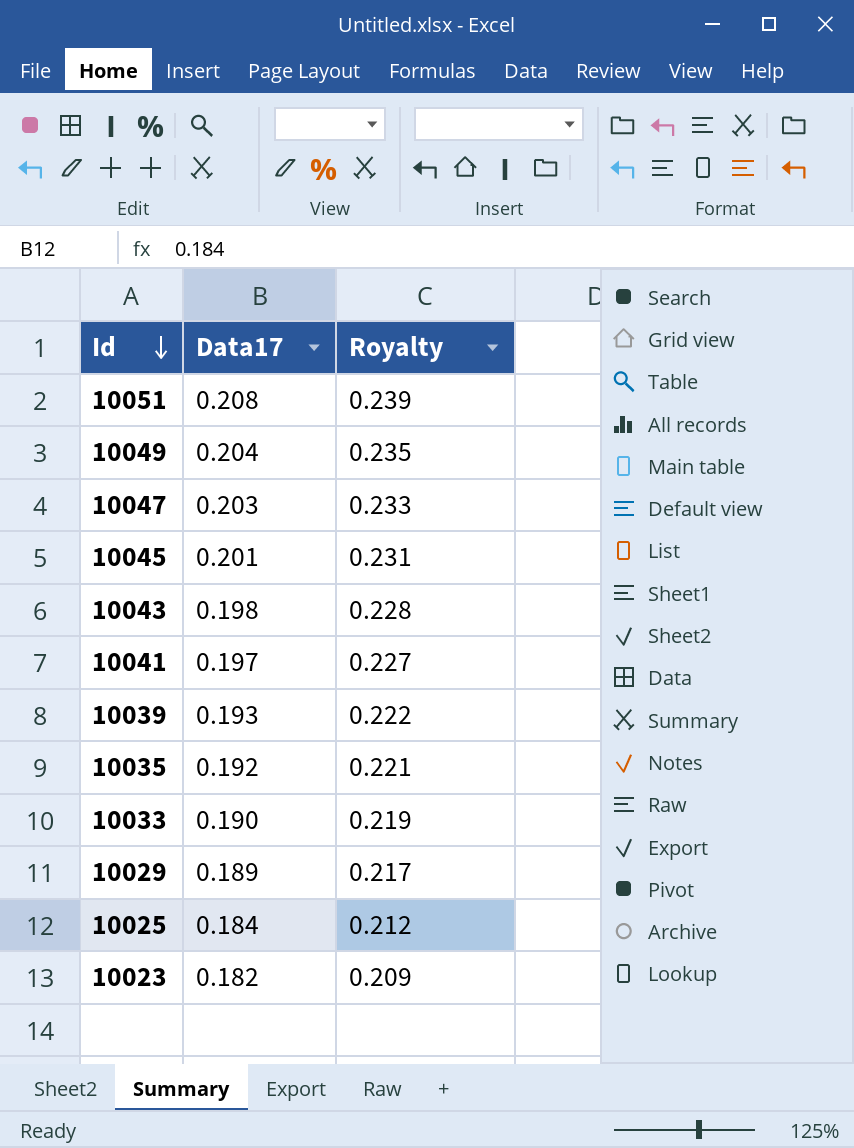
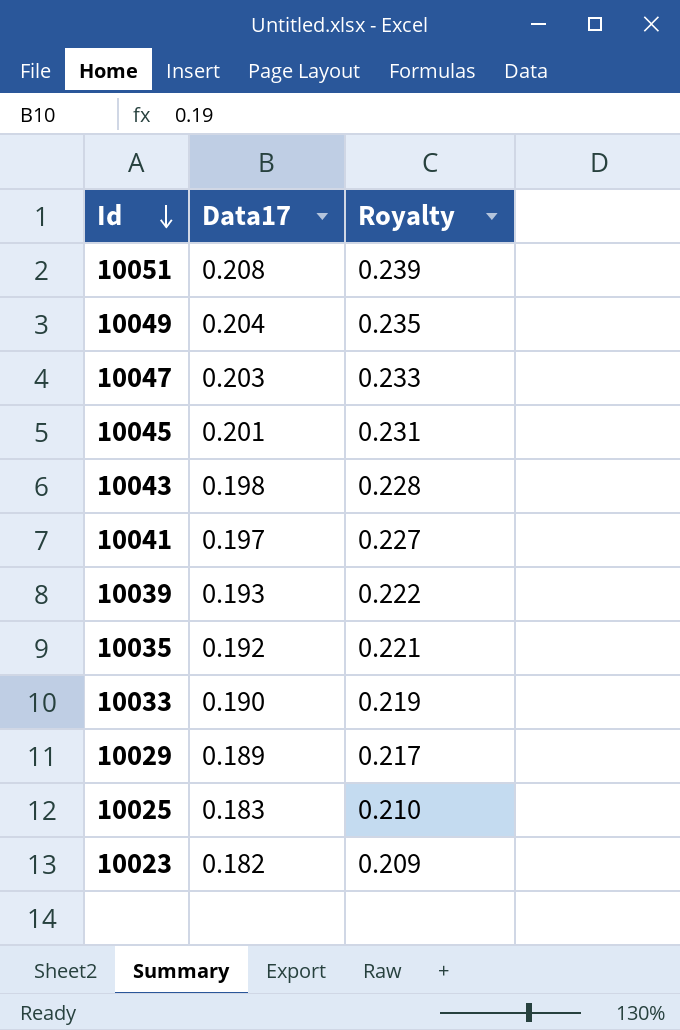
10025 | Data17: 0.184 -> 0.183
10025 | Royalty: 0.212 -> 0.210

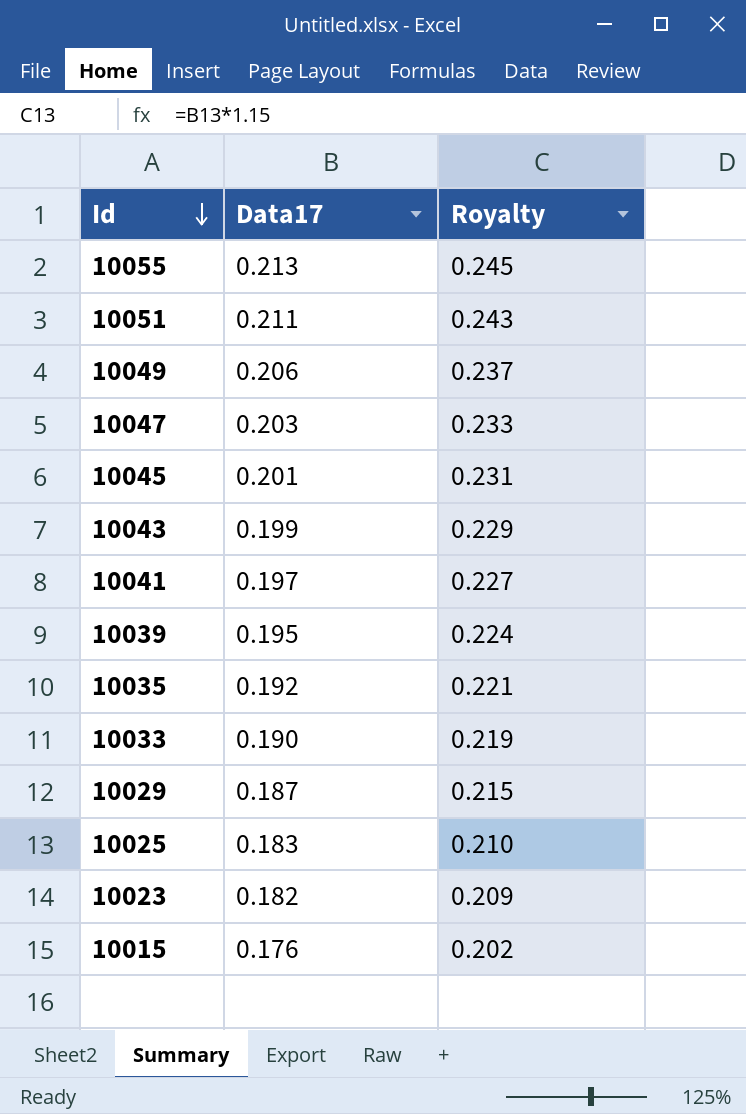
row 10055: none -> 0.213 | 0.245
10051 | Data17: 0.208 -> 0.211
10051 | Royalty: 0.239 -> 0.243
10049 | Data17: 0.204 -> 0.206
10049 | Royalty: 0.235 -> 0.237
10043 | Data17: 0.198 -> 0.199
10043 | Royalty: 0.228 -> 0.229
10039 | Data17: 0.193 -> 0.195
10039 | Royalty: 0.222 -> 0.224
10029 | Data17: 0.189 -> 0.187
10029 | Royalty: 0.217 -> 0.215
row 10015: none -> 0.176 | 0.202

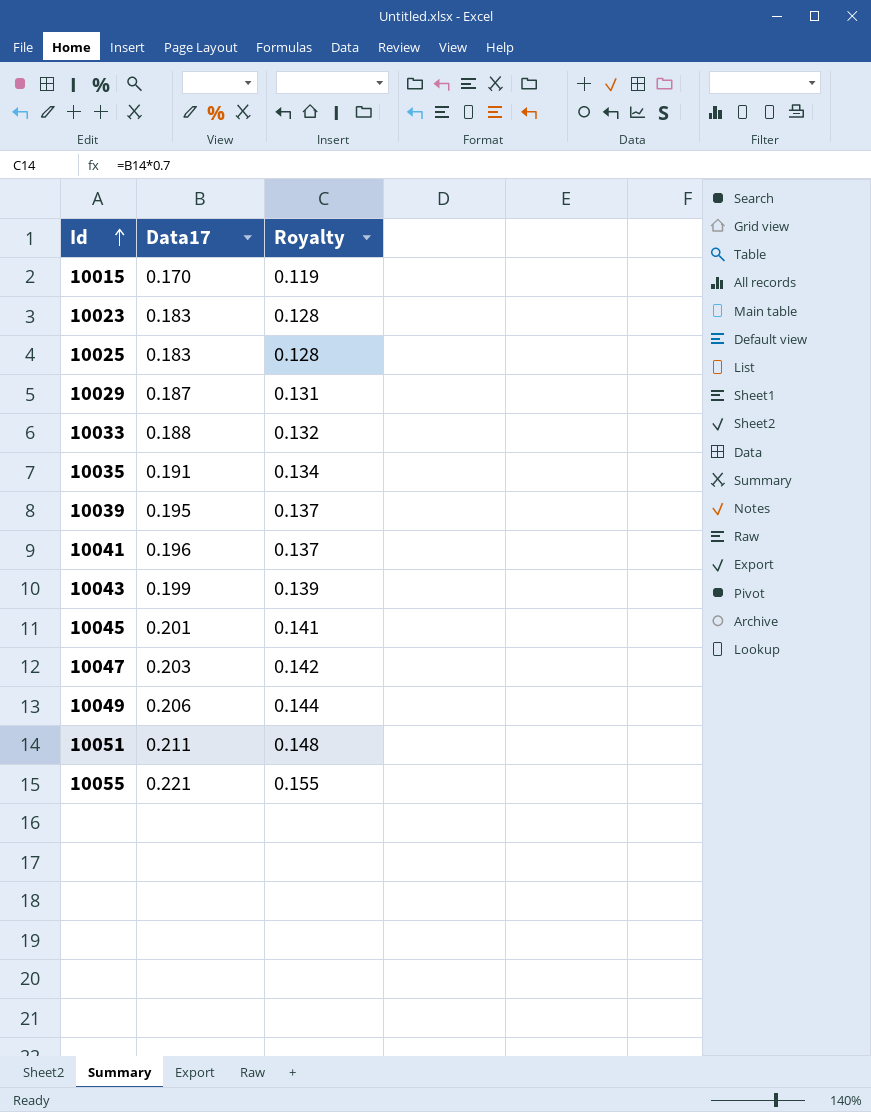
row order: Id descending -> Id ascending
column Royalty | formula: [Data17] * 1.15 -> [Data17] * 0.7
10015 | Data17: 0.176 -> 0.170
10023 | Data17: 0.182 -> 0.183
10033 | Data17: 0.190 -> 0.188
10035 | Data17: 0.192 -> 0.191
10041 | Data17: 0.197 -> 0.196
10055 | Data17: 0.213 -> 0.221

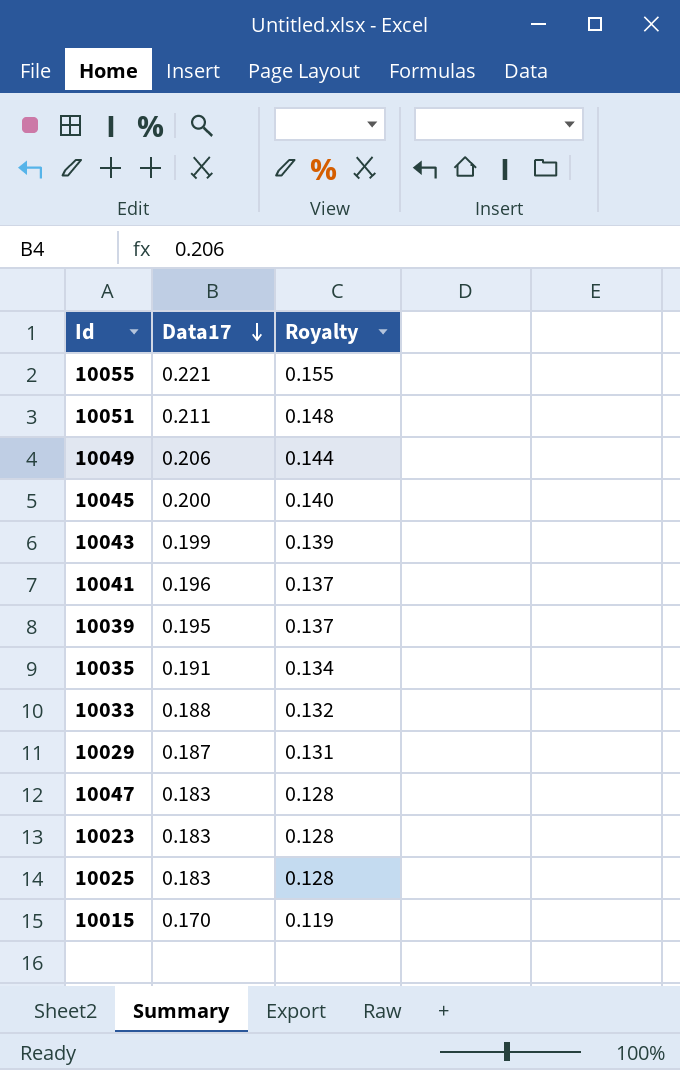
row order: Id ascending -> Data17 descending
10045 | Data17: 0.201 -> 0.200
10045 | Royalty: 0.141 -> 0.140
10047 | Data17: 0.203 -> 0.183
10047 | Royalty: 0.142 -> 0.128

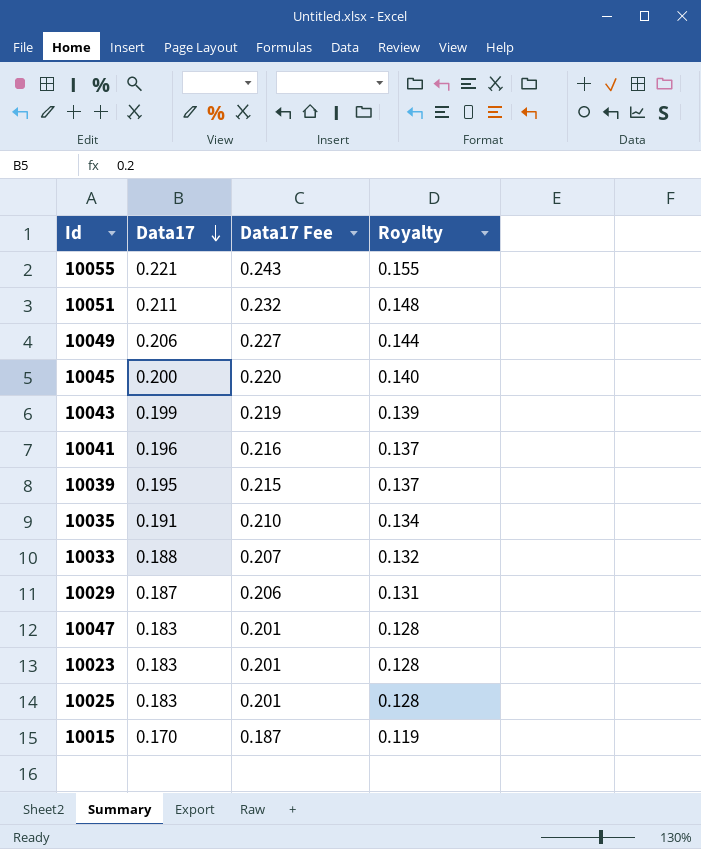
column Data17 Fee | formula: none -> [Data17] * 1.1

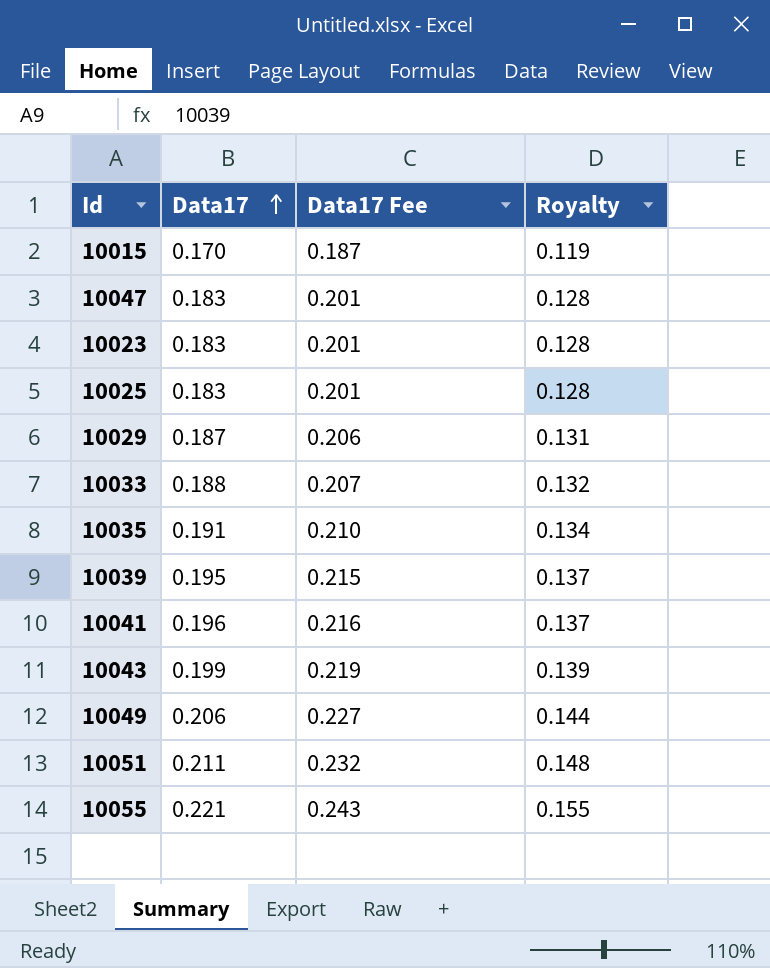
row order: Data17 descending -> Data17 ascending
row 10045: 0.200 | 0.220 | 0.140 -> none

